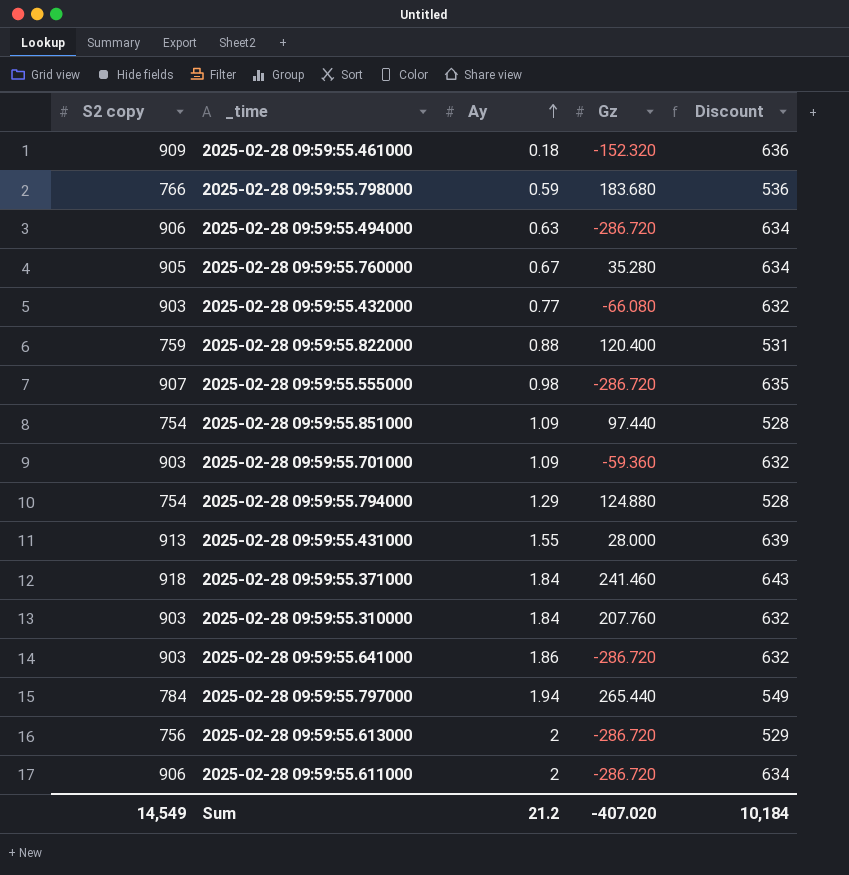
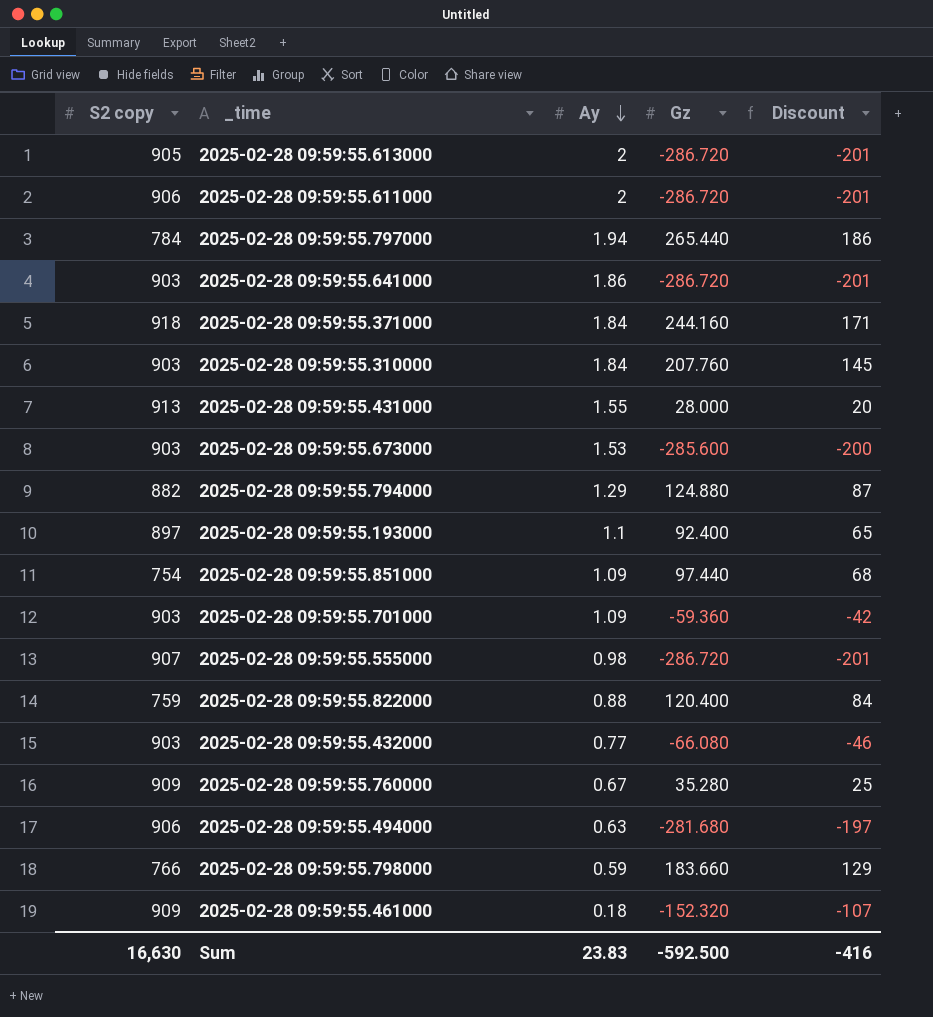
row order: Ay ascending -> Ay descending
column Discount | formula: [S2 copy] * 0.7 -> [Gz] * 0.7
2025-02-28 09:59:55.613000 | S2 copy: 756 -> 905
2025-02-28 09:59:55.371000 | Gz: 241.460 -> 244.160
row 2025-02-28 09:59:55.673000: none -> 903 | 1.53 | -285.600 | -200
2025-02-28 09:59:55.794000 | S2 copy: 754 -> 882
row 2025-02-28 09:59:55.193000: none -> 897 | 1.1 | 92.400 | 65
2025-02-28 09:59:55.760000 | S2 copy: 905 -> 909
2025-02-28 09:59:55.494000 | Gz: -286.720 -> -281.680
2025-02-28 09:59:55.798000 | Gz: 183.680 -> 183.660
Sum | S2 copy: 14,549 -> 16,630
Sum | Ay: 21.2 -> 23.83
Sum | Gz: -407.020 -> -592.500
Sum | Discount: 10,184 -> -416

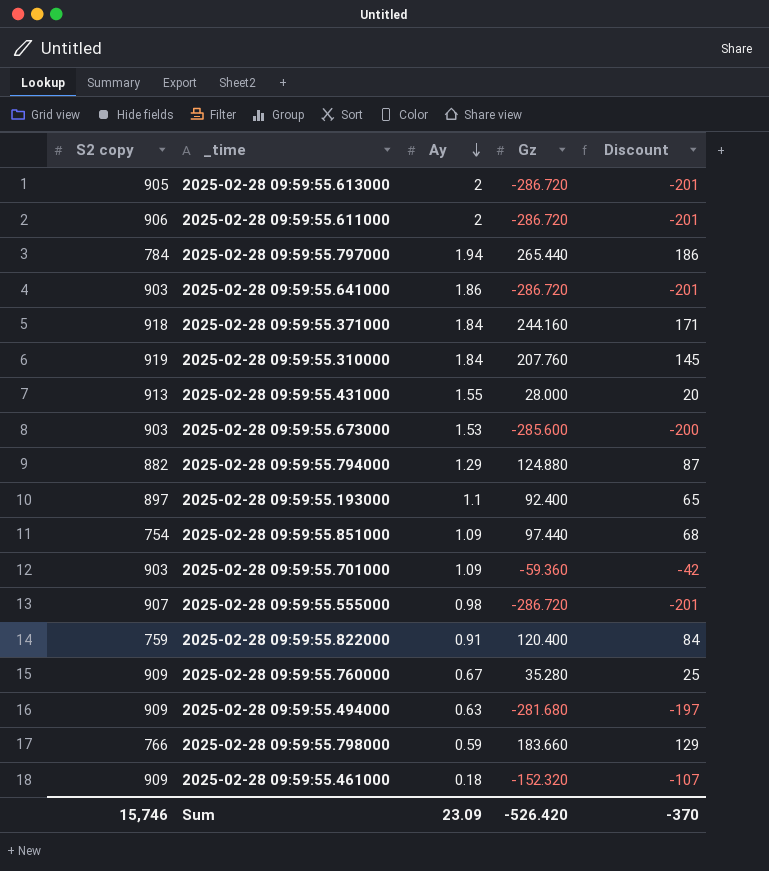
row 2025-02-28 09:59:55.432000: 903 | 0.77 | -66.080 | -46 -> none
2025-02-28 09:59:55.310000 | S2 copy: 903 -> 919
2025-02-28 09:59:55.822000 | Ay: 0.88 -> 0.91
2025-02-28 09:59:55.494000 | S2 copy: 906 -> 909
Sum | S2 copy: 16,630 -> 15,746
Sum | Ay: 23.83 -> 23.09
Sum | Gz: -592.500 -> -526.420
Sum | Discount: -416 -> -370

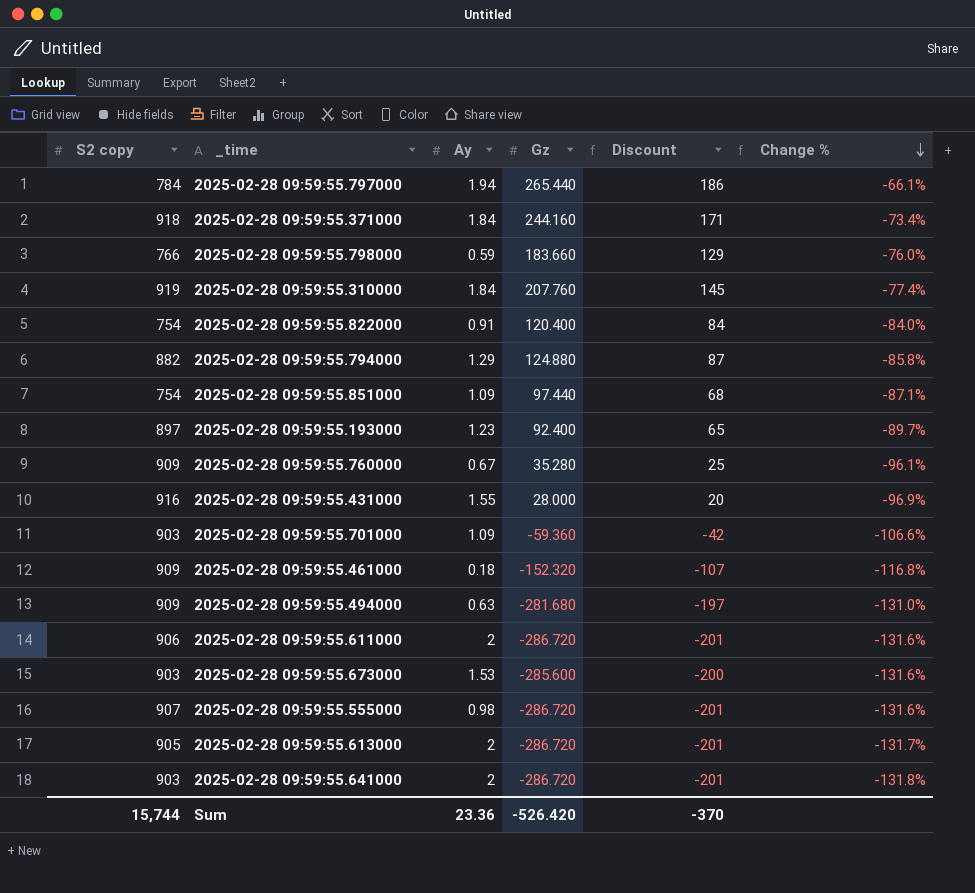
row order: Ay descending -> Change % descending
column Change % | formula: none -> ([Gz] - [S2 copy]) / [S2 copy]
2025-02-28 09:59:55.822000 | S2 copy: 759 -> 754
2025-02-28 09:59:55.193000 | Ay: 1.1 -> 1.23
2025-02-28 09:59:55.431000 | S2 copy: 913 -> 916
2025-02-28 09:59:55.641000 | Ay: 1.86 -> 2
Sum | S2 copy: 15,746 -> 15,744
Sum | Ay: 23.09 -> 23.36

